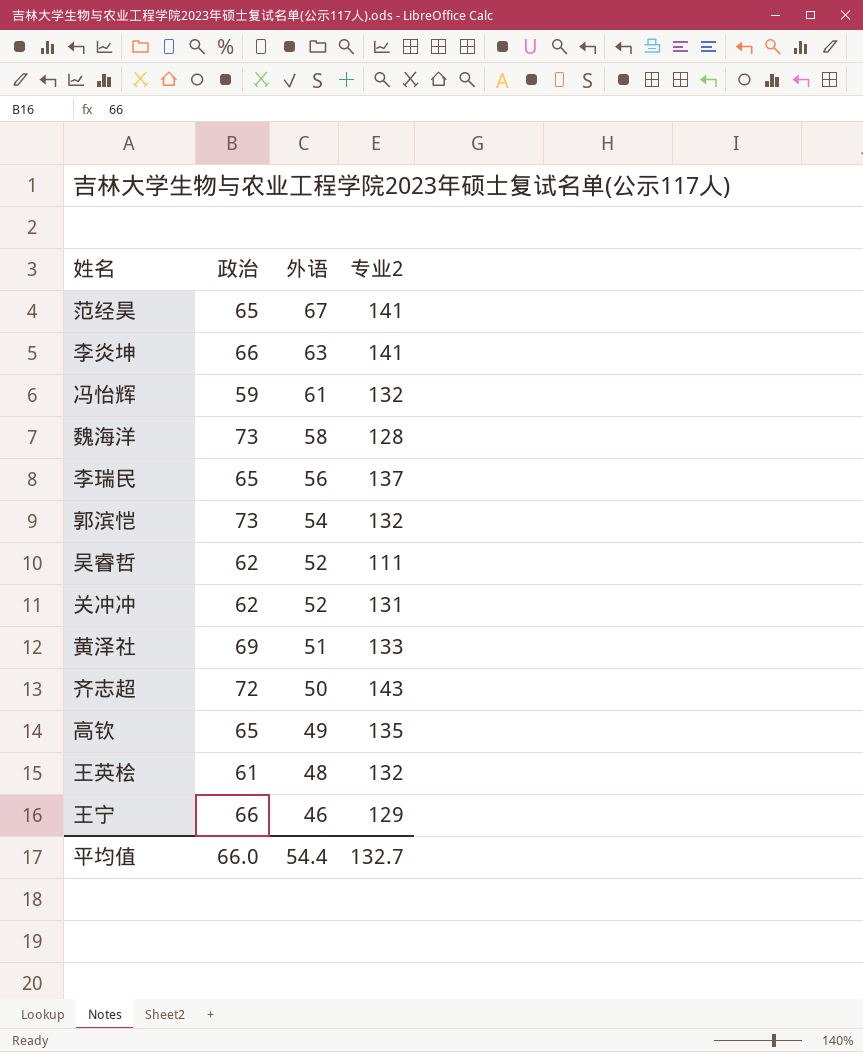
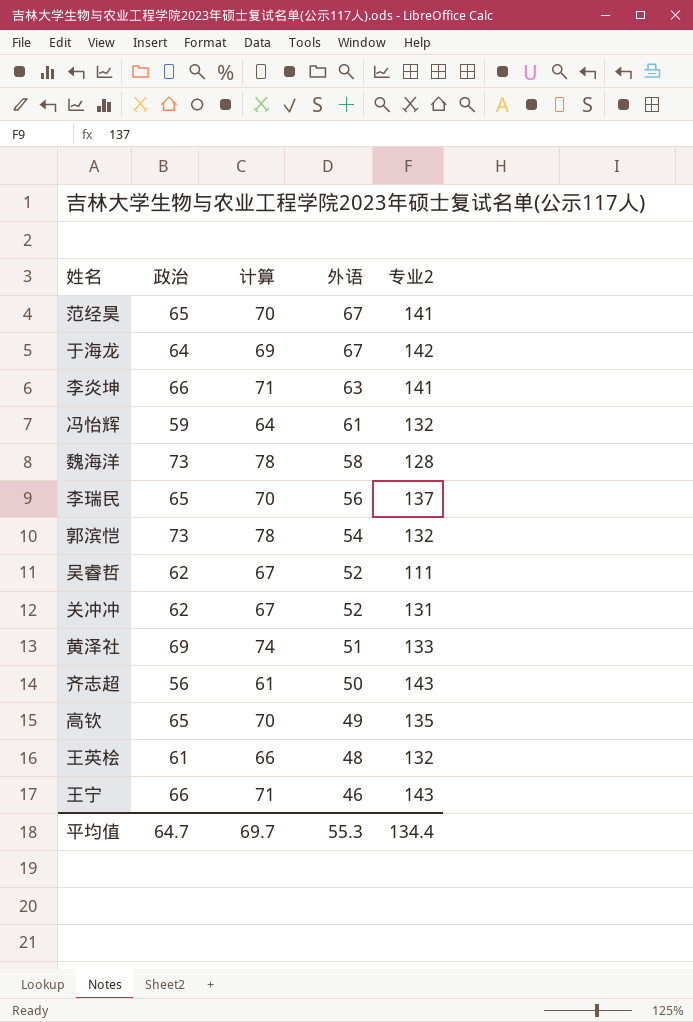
column 计算 | formula: none -> [政治] + 5
row 于海龙: none -> 64 | 69 | 67 | 142
齐志超 | 政治: 72 -> 56
王宁 | 专业2: 129 -> 143
平均值 | 政治: 66.0 -> 64.7
平均值 | 外语: 54.4 -> 55.3
平均值 | 专业2: 132.7 -> 134.4

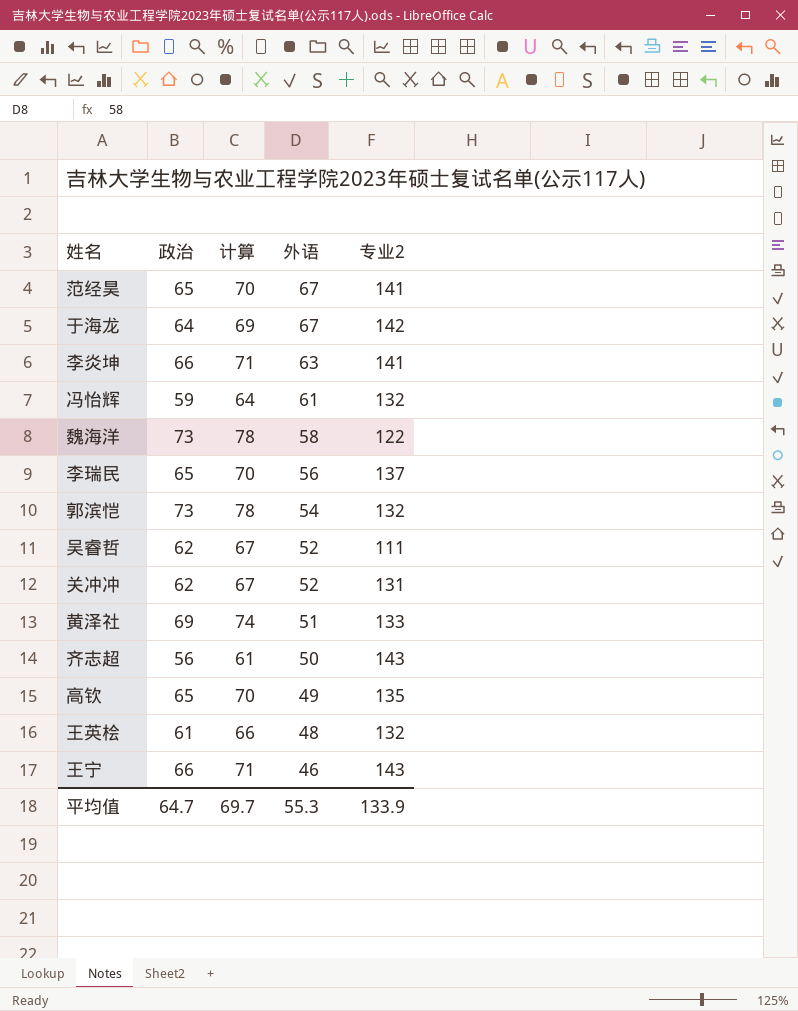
魏海洋 | 专业2: 128 -> 122
平均值 | 专业2: 134.4 -> 133.9

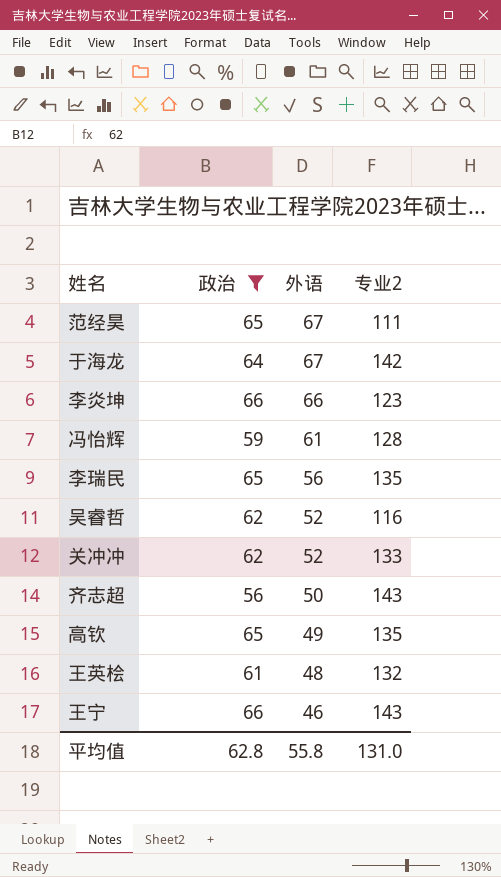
filter: none -> 政治 <= 66
column 计算 | formula: [政治] + 5 -> none
范经昊 | 专业2: 141 -> 111
李炎坤 | 外语: 63 -> 66
李炎坤 | 专业2: 141 -> 123
冯怡辉 | 专业2: 132 -> 128
李瑞民 | 专业2: 137 -> 135
吴睿哲 | 专业2: 111 -> 116
关冲冲 | 专业2: 131 -> 133
平均值 | 政治: 64.7 -> 62.8
平均值 | 外语: 55.3 -> 55.8
平均值 | 专业2: 133.9 -> 131.0

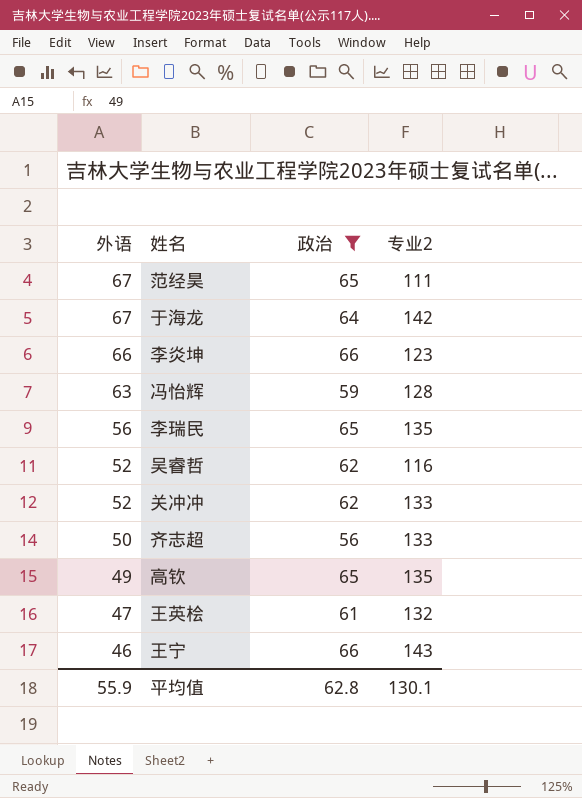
column 外语 | position: 3 -> 1
冯怡辉 | 外语: 61 -> 63
齐志超 | 专业2: 143 -> 133
王英桧 | 外语: 48 -> 47
平均值 | 外语: 55.8 -> 55.9
平均值 | 专业2: 131.0 -> 130.1

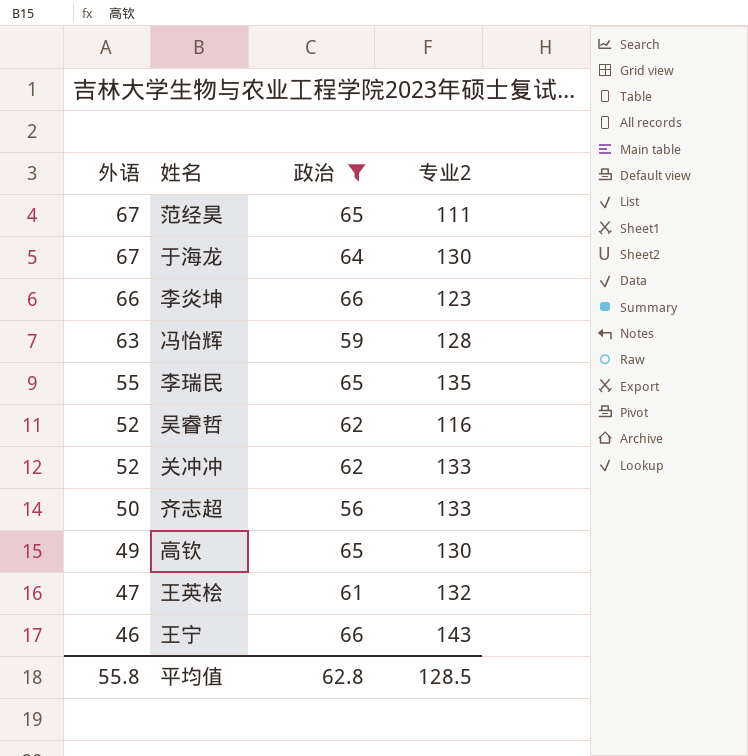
于海龙 | 专业2: 142 -> 130
李瑞民 | 外语: 56 -> 55
高钦 | 专业2: 135 -> 130
平均值 | 外语: 55.9 -> 55.8
平均值 | 专业2: 130.1 -> 128.5

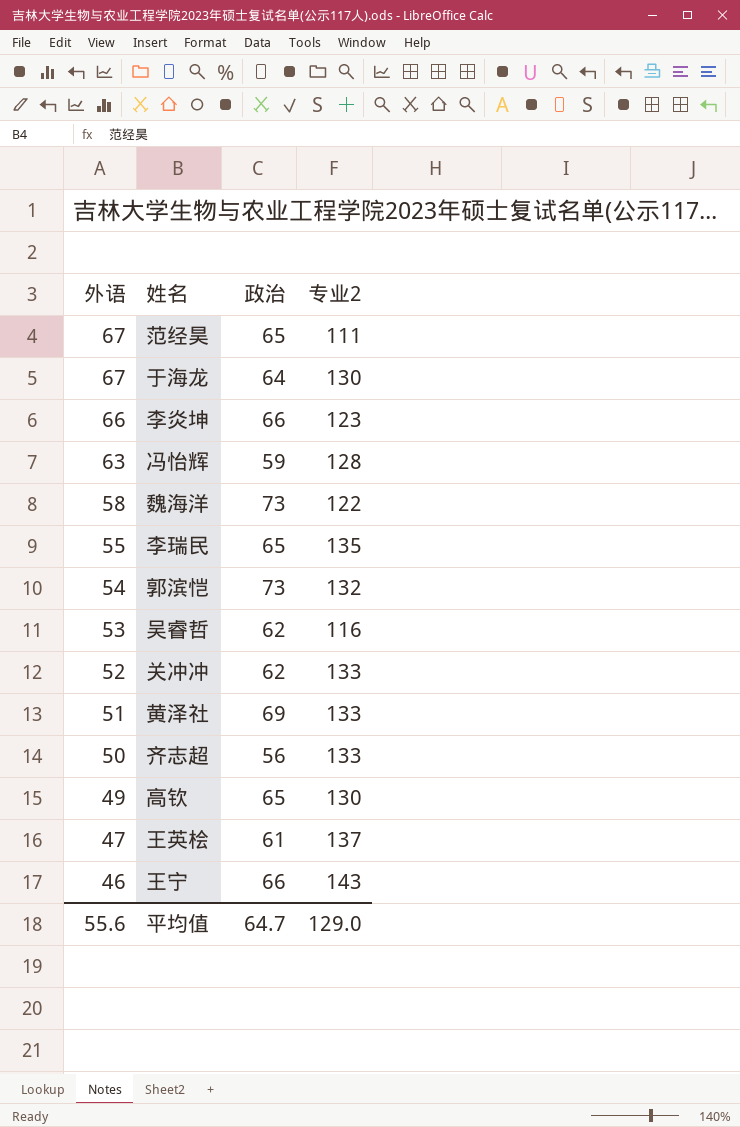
filter: 政治 <= 66 -> none
吴睿哲 | 外语: 52 -> 53
王英桧 | 专业2: 132 -> 137
平均值 | 外语: 55.8 -> 55.6
平均值 | 政治: 62.8 -> 64.7
平均值 | 专业2: 128.5 -> 129.0

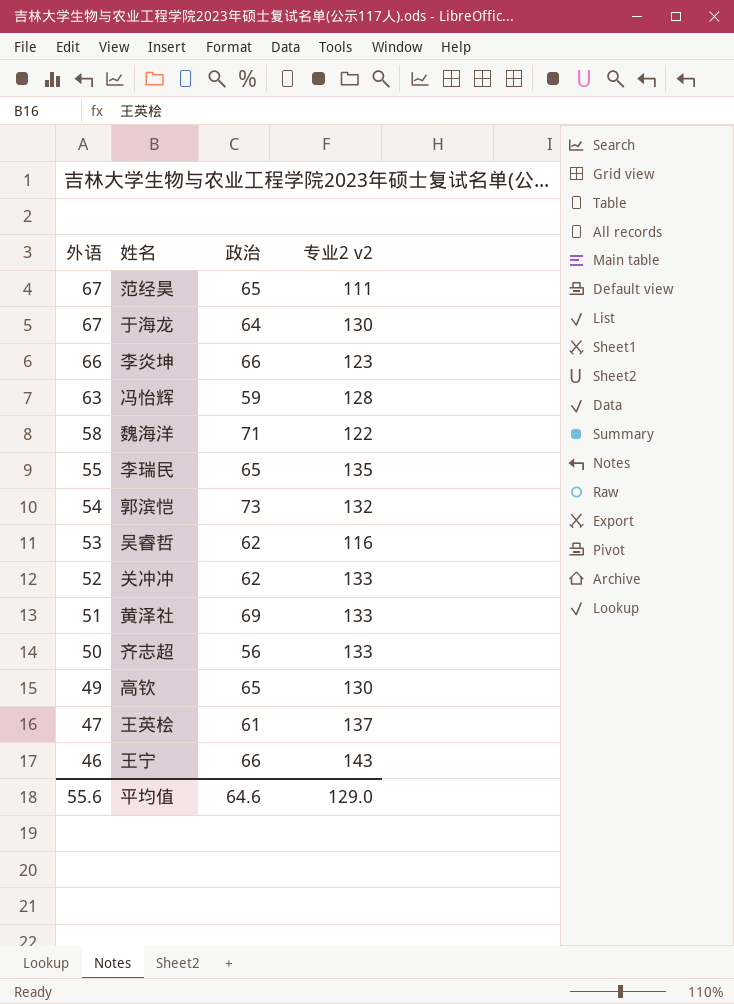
column name: 专业2 -> 专业2 v2
魏海洋 | 政治: 73 -> 71
平均值 | 政治: 64.7 -> 64.6

